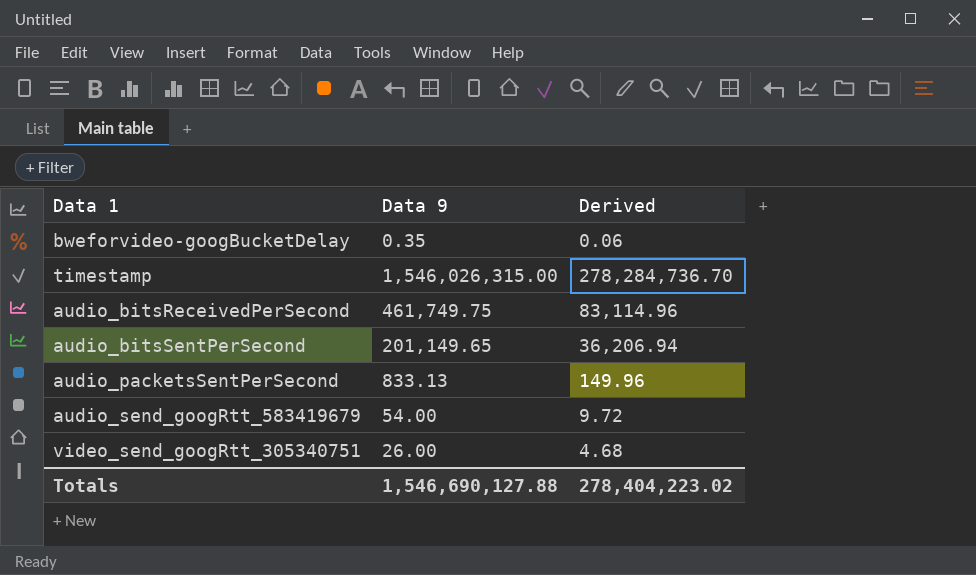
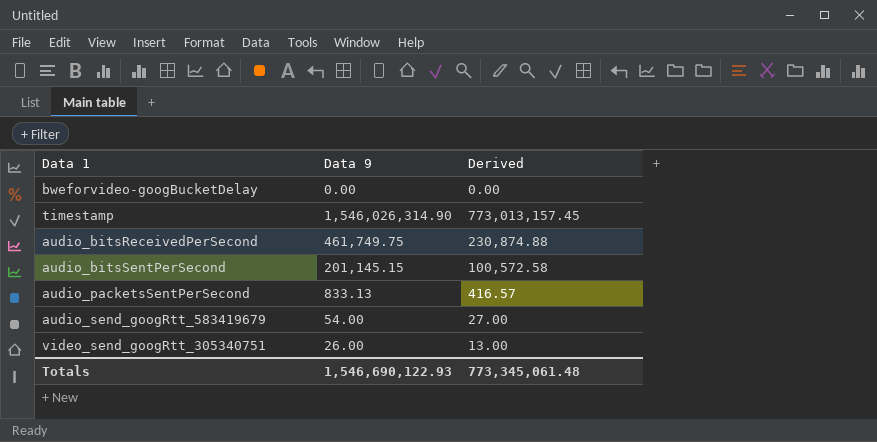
column Derived | formula: [Data 9] * 0.18 -> [Data 9] * 0.5
bweforvideo-googBucketDelay | Data 9: 0.35 -> 0.00
timestamp | Data 9: 1,546,026,315.00 -> 1,546,026,314.90
audio_bitsSentPerSecond | Data 9: 201,149.65 -> 201,145.15
Totals | Data 9: 1,546,690,127.88 -> 1,546,690,122.93
Totals | Derived: 278,404,223.02 -> 773,345,061.48

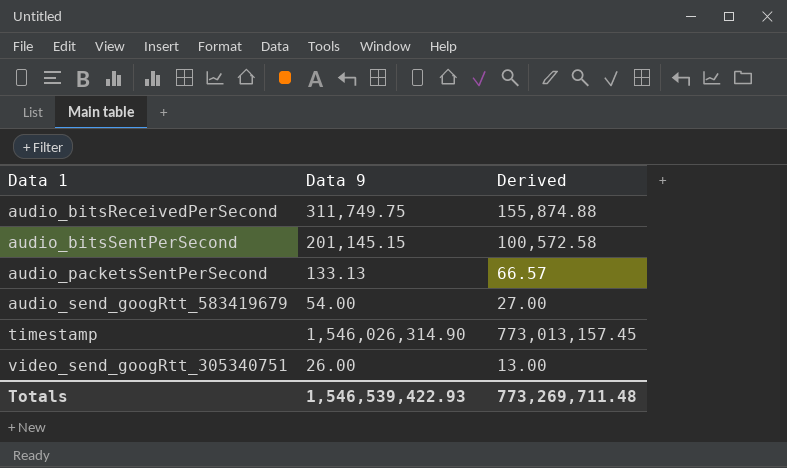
row order: none -> Data 1 ascending
row bweforvideo-googBucketDelay: 0.00 | 0.00 -> none
audio_bitsReceivedPerSecond | Data 9: 461,749.75 -> 311,749.75
audio_bitsReceivedPerSecond | Derived: 230,874.88 -> 155,874.88
audio_packetsSentPerSecond | Data 9: 833.13 -> 133.13
audio_packetsSentPerSecond | Derived: 416.57 -> 66.57
Totals | Data 9: 1,546,690,122.93 -> 1,546,539,422.93
Totals | Derived: 773,345,061.48 -> 773,269,711.48

